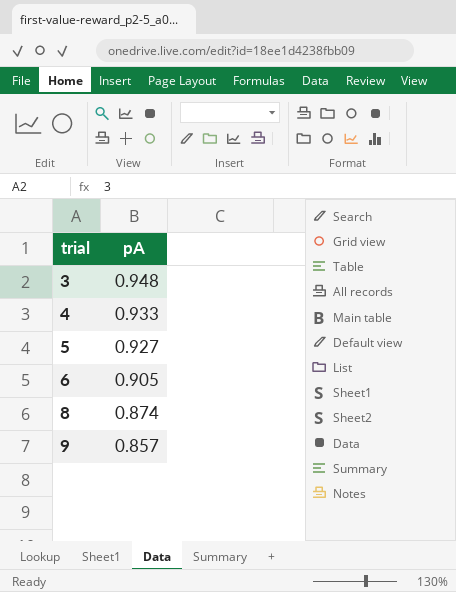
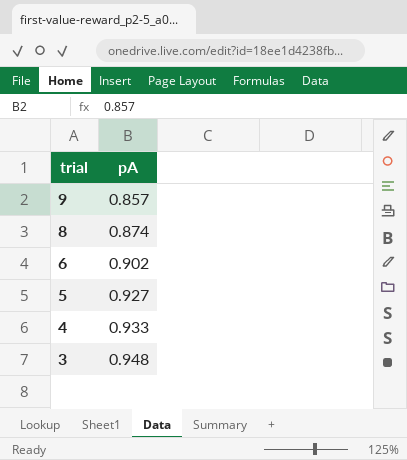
row order: trial ascending -> trial descending
6 | pA: 0.905 -> 0.902

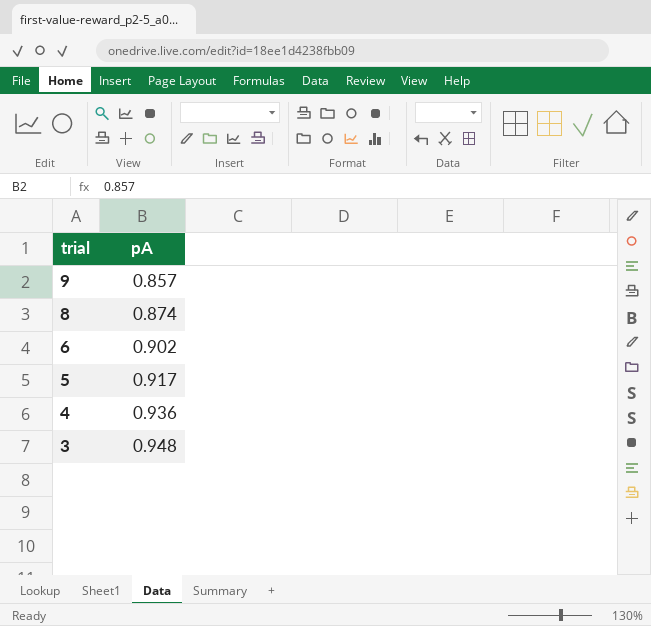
5 | pA: 0.927 -> 0.917
4 | pA: 0.933 -> 0.936

